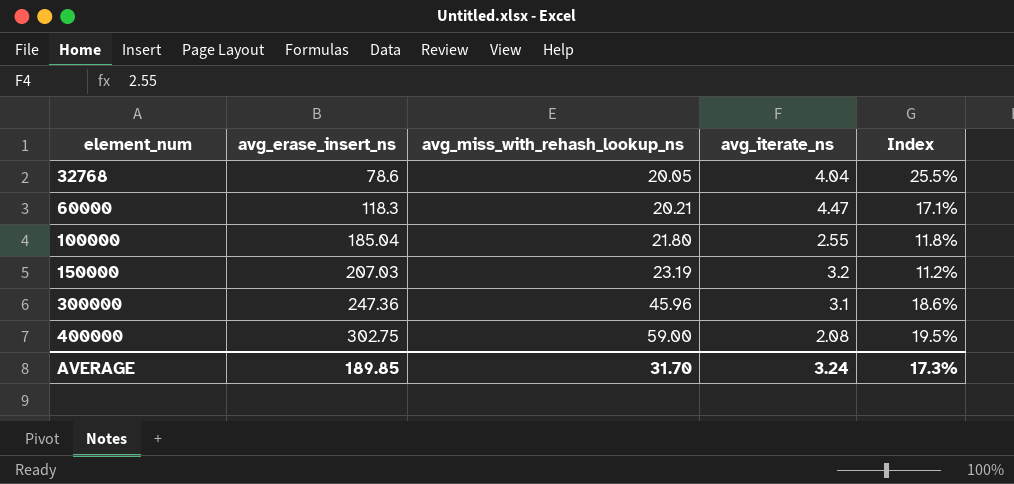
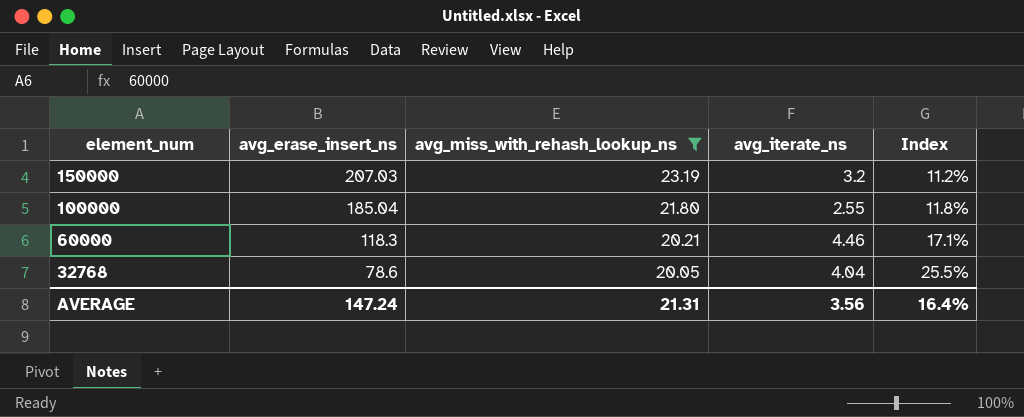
filter: none -> avg_miss_with_rehash_lookup_ns <= 23.19
row order: element_num ascending -> element_num descending
60000 | avg_iterate_ns: 4.47 -> 4.46
AVERAGE | avg_erase_insert_ns: 189.85 -> 147.24
AVERAGE | avg_miss_with_rehash_lookup_ns: 31.70 -> 21.31
AVERAGE | avg_iterate_ns: 3.24 -> 3.56
AVERAGE | Index: 17.3% -> 16.4%

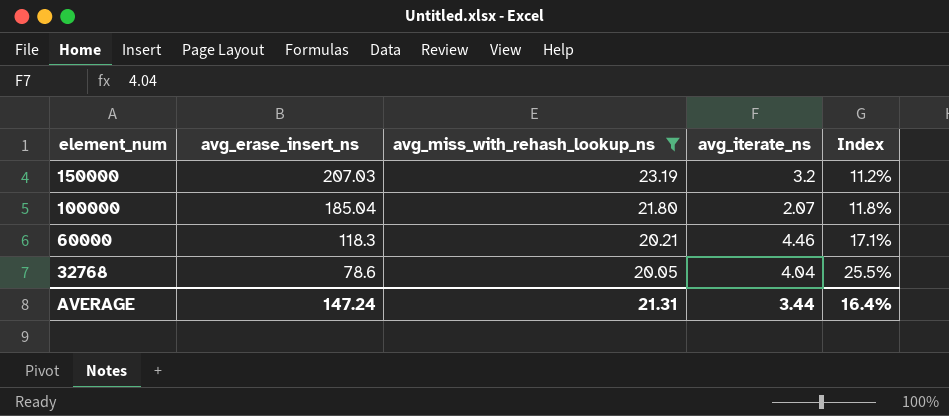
100000 | avg_iterate_ns: 2.55 -> 2.07
AVERAGE | avg_iterate_ns: 3.56 -> 3.44

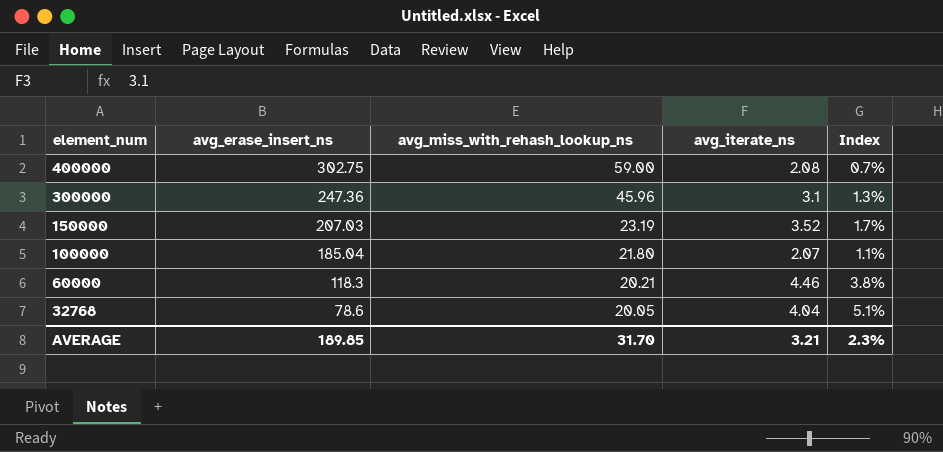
filter: avg_miss_with_rehash_lookup_ns <= 23.19 -> none
column Index | formula: [avg_miss_with_rehash_lookup_ns] / [avg_erase_insert_ns] -> [avg_iterate_ns] / [avg_erase_insert_ns]
150000 | avg_iterate_ns: 3.2 -> 3.52
AVERAGE | avg_erase_insert_ns: 147.24 -> 189.85
AVERAGE | avg_miss_with_rehash_lookup_ns: 21.31 -> 31.70
AVERAGE | avg_iterate_ns: 3.44 -> 3.21
AVERAGE | Index: 16.4% -> 2.3%

